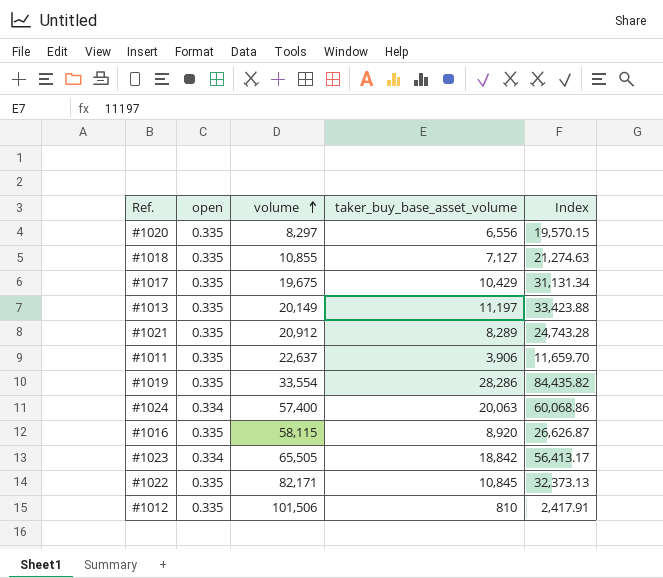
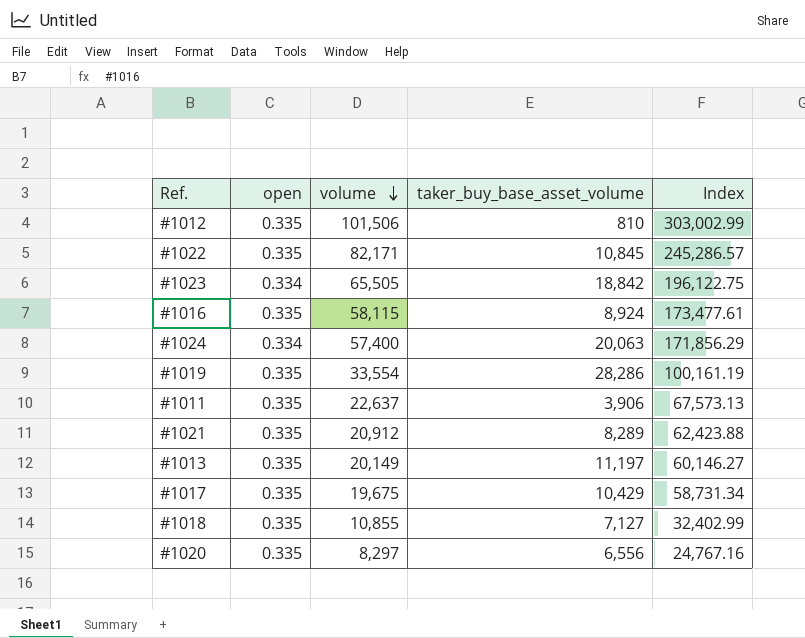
row order: volume ascending -> volume descending
column Index | formula: [taker_buy_base_asset_volume] / [open] -> [volume] / [open]
#1016 | taker_buy_base_asset_volume: 8,920 -> 8,924

